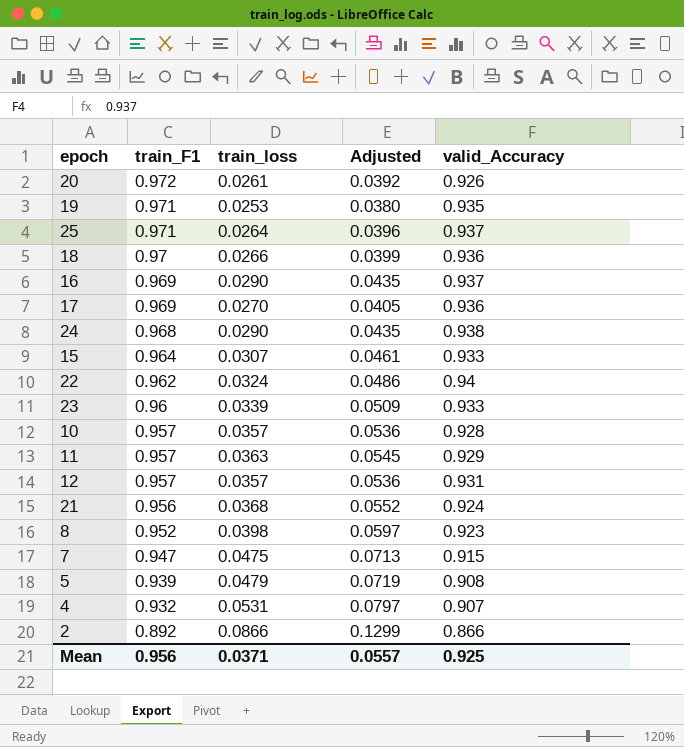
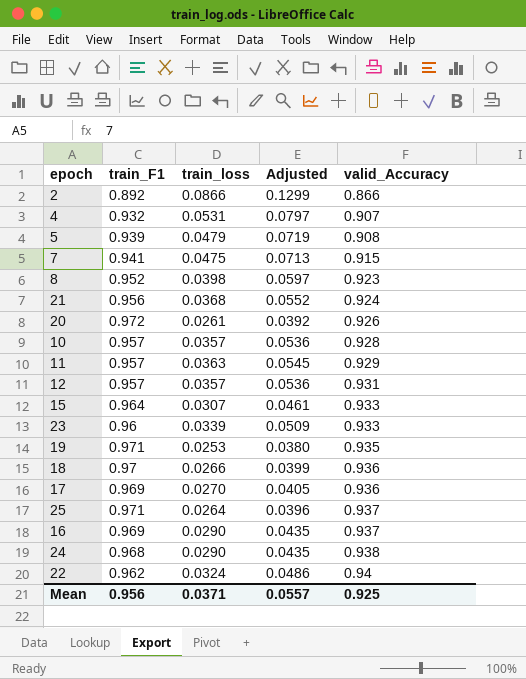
row order: train_F1 descending -> valid_Accuracy ascending
7 | train_F1: 0.947 -> 0.941

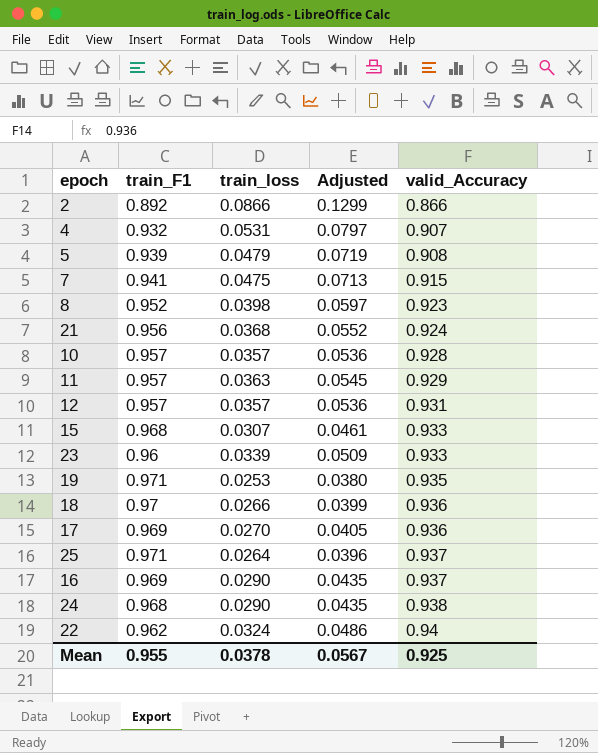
row 20: 0.972 | 0.0261 | 0.0392 | 0.926 -> none
15 | train_F1: 0.964 -> 0.968
Mean | train_F1: 0.956 -> 0.955
Mean | train_loss: 0.0371 -> 0.0378
Mean | Adjusted: 0.0557 -> 0.0567

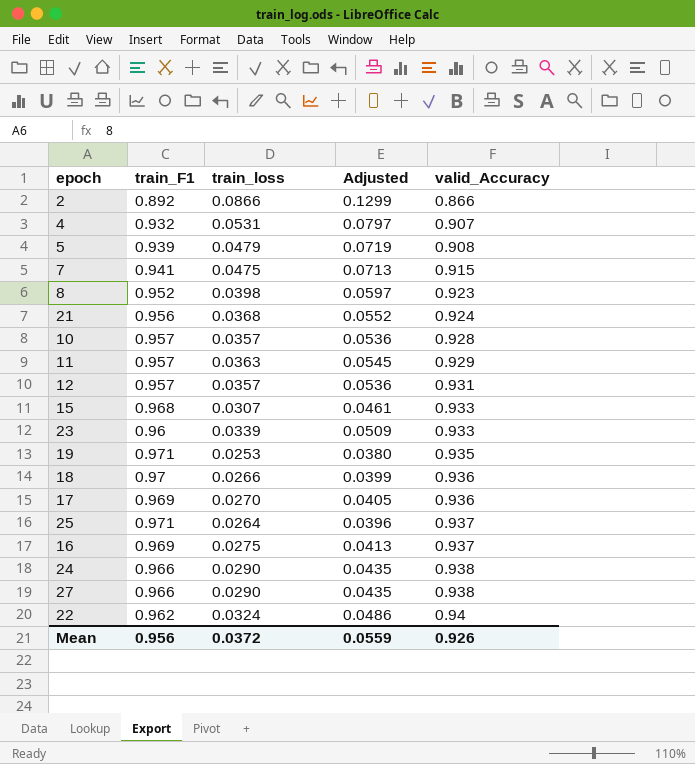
16 | train_loss: 0.0290 -> 0.0275
16 | Adjusted: 0.0435 -> 0.0413
24 | train_F1: 0.968 -> 0.966
row 27: none -> 0.966 | 0.0290 | 0.0435 | 0.938
Mean | train_F1: 0.955 -> 0.956
Mean | train_loss: 0.0378 -> 0.0372
Mean | Adjusted: 0.0567 -> 0.0559
Mean | valid_Accuracy: 0.925 -> 0.926

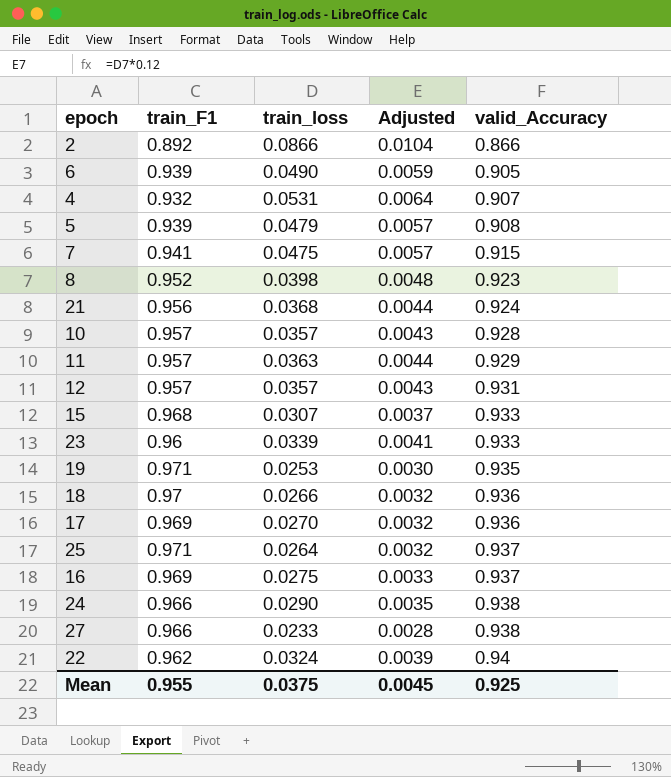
column Adjusted | formula: [train_loss] * 1.5 -> [train_loss] * 0.12
row 6: none -> 0.939 | 0.0490 | 0.0059 | 0.905
27 | train_loss: 0.0290 -> 0.0233
Mean | train_F1: 0.956 -> 0.955
Mean | train_loss: 0.0372 -> 0.0375
Mean | Adjusted: 0.0559 -> 0.0045
Mean | valid_Accuracy: 0.926 -> 0.925

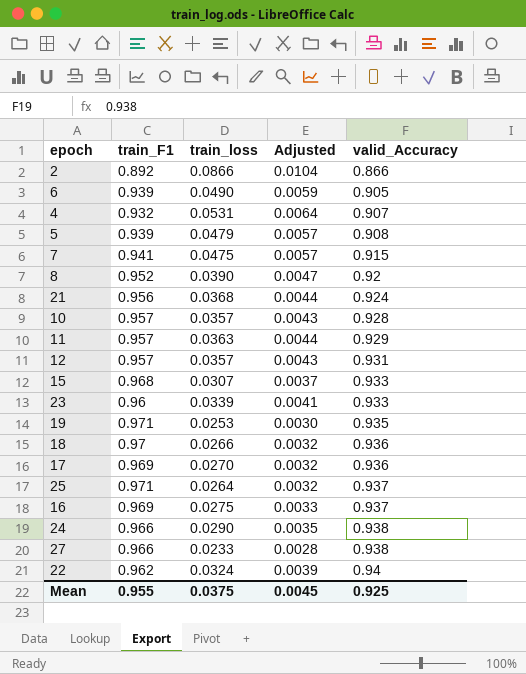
8 | train_loss: 0.0398 -> 0.0390
8 | Adjusted: 0.0048 -> 0.0047
8 | valid_Accuracy: 0.923 -> 0.92

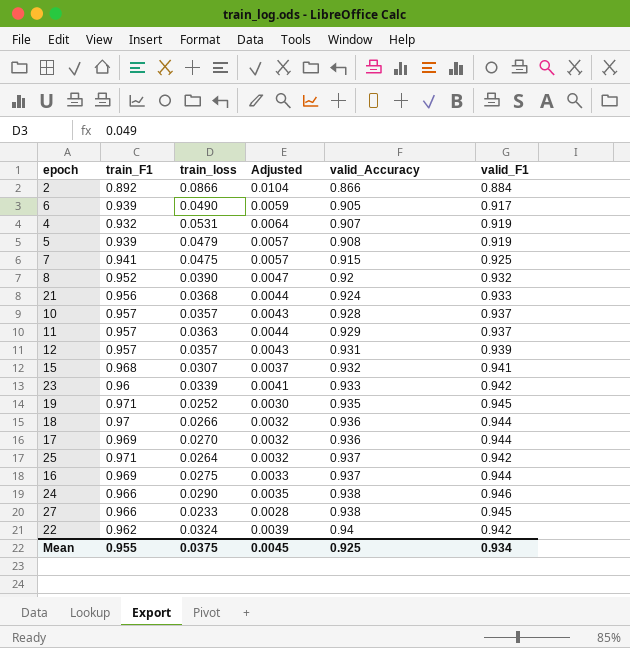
column valid_F1 | position: none -> 6
15 | valid_Accuracy: 0.933 -> 0.932
19 | train_loss: 0.0253 -> 0.0252

